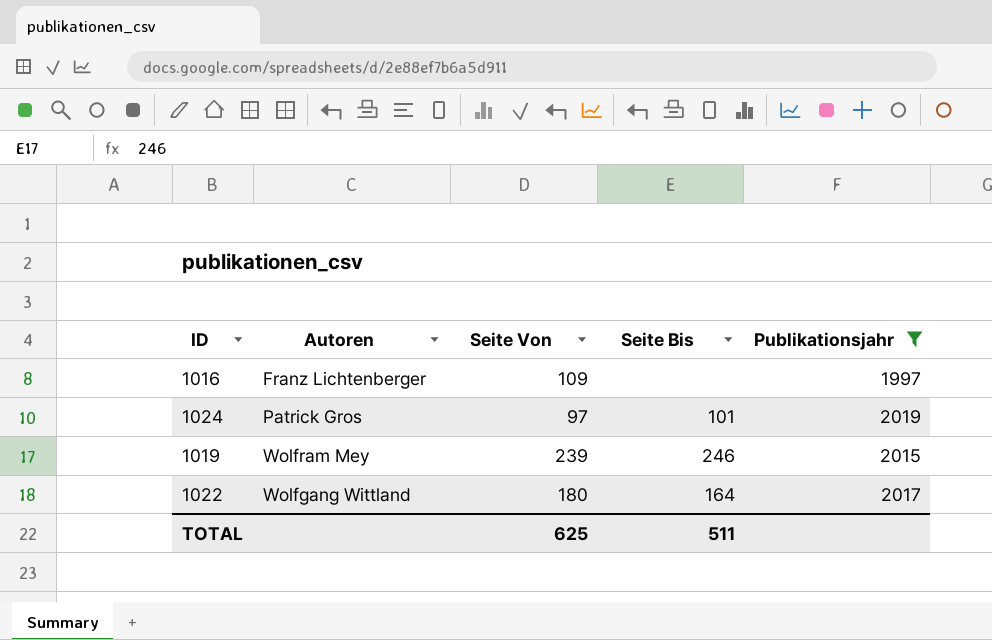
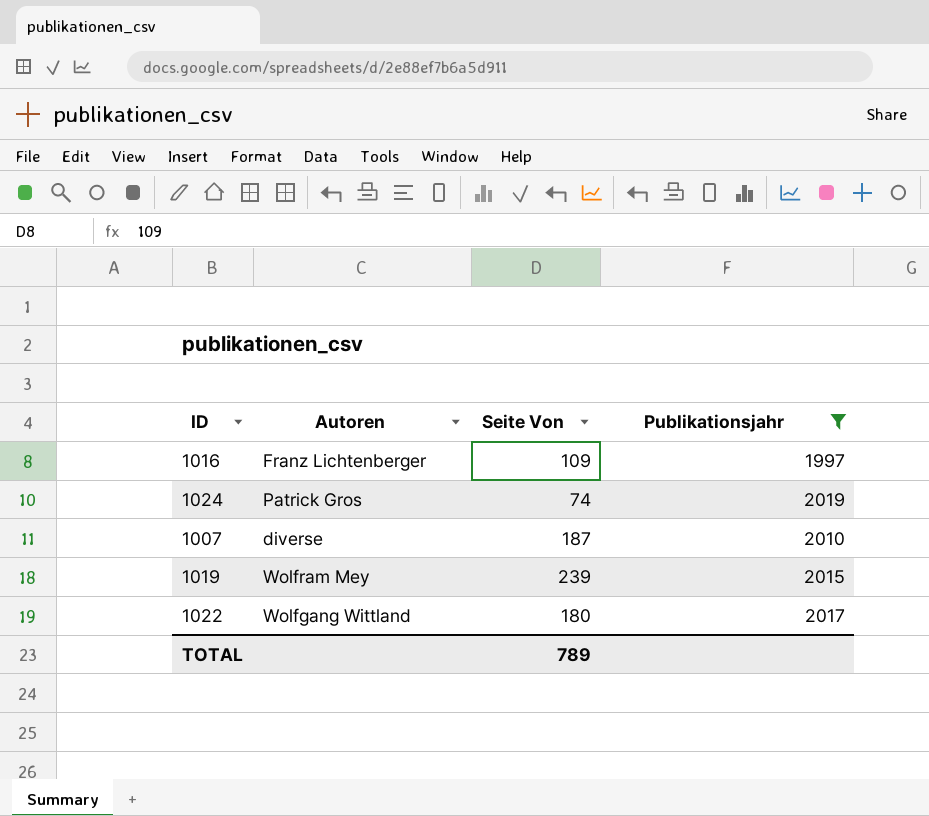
column Seite Bis | position: 4 -> none
1024 | Seite Von: 97 -> 74
row 1007: none -> diverse | 187 | 2010
TOTAL | Seite Von: 625 -> 789

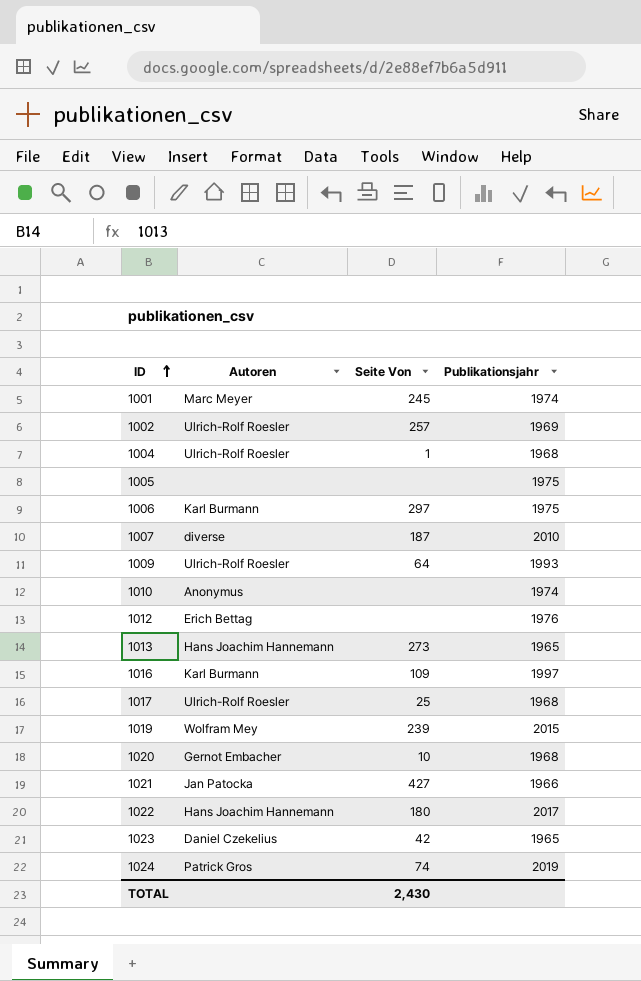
filter: Publikationsjahr >= 1997 -> none
row order: none -> ID ascending
1016 | Autoren: Franz Lichtenberger -> Karl Burmann
1022 | Autoren: Wolfgang Wittland -> Hans Joachim Hannemann
TOTAL | Seite Von: 789 -> 2,430

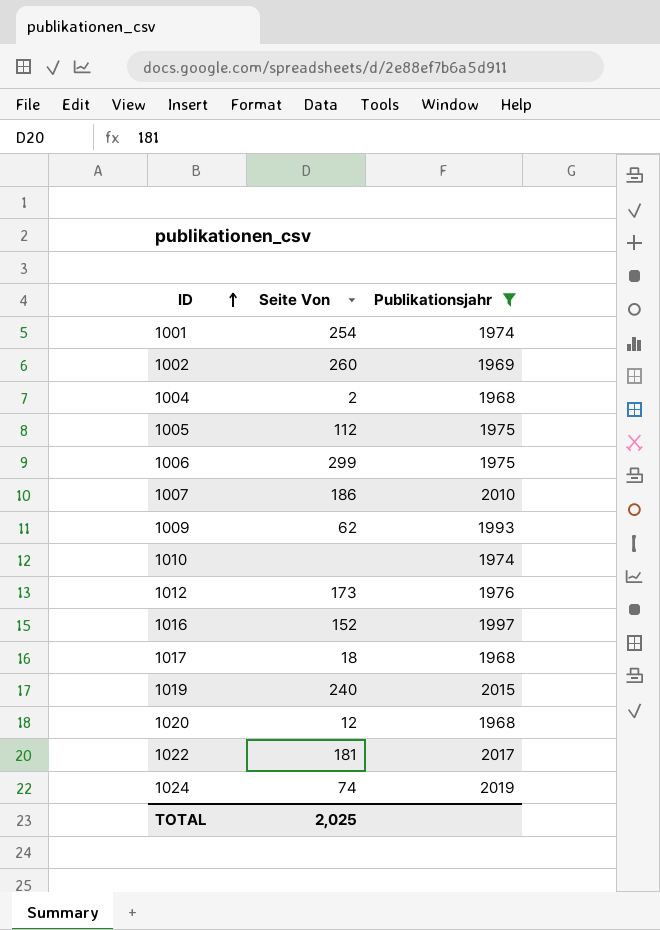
filter: none -> Publikationsjahr >= 1968
column Autoren | position: 2 -> none
1001 | Seite Von: 245 -> 254
1002 | Seite Von: 257 -> 260
1004 | Seite Von: 1 -> 2
1005 | Seite Von: none -> 112
1006 | Seite Von: 297 -> 299
1007 | Seite Von: 187 -> 186
1009 | Seite Von: 64 -> 62
1012 | Seite Von: none -> 173
1016 | Seite Von: 109 -> 152
1017 | Seite Von: 25 -> 18
1019 | Seite Von: 239 -> 240
1020 | Seite Von: 10 -> 12
1022 | Seite Von: 180 -> 181
TOTAL | Seite Von: 2,430 -> 2,025

